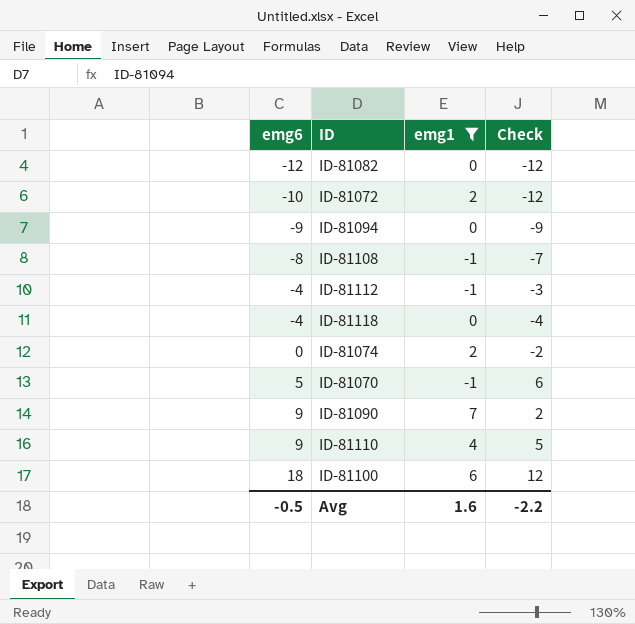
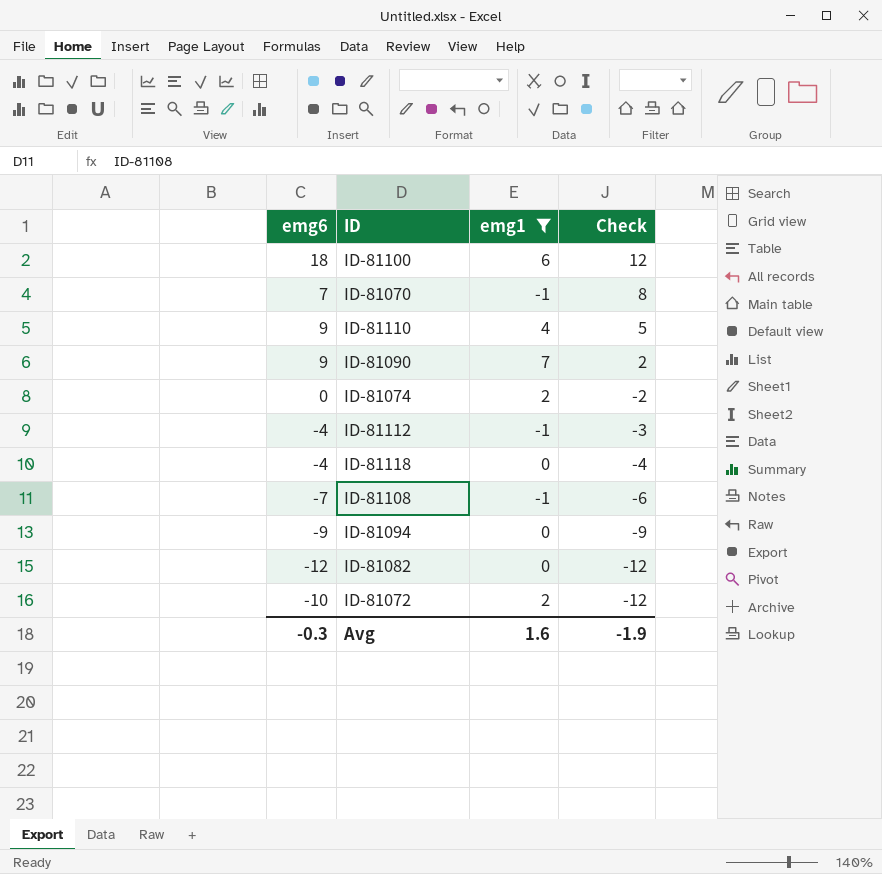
row order: emg6 ascending -> Check descending
ID-81070 | emg6: 5 -> 7
ID-81070 | Check: 6 -> 8
ID-81108 | emg6: -8 -> -7
ID-81108 | Check: -7 -> -6
Avg | emg6: -0.5 -> -0.3
Avg | Check: -2.2 -> -1.9

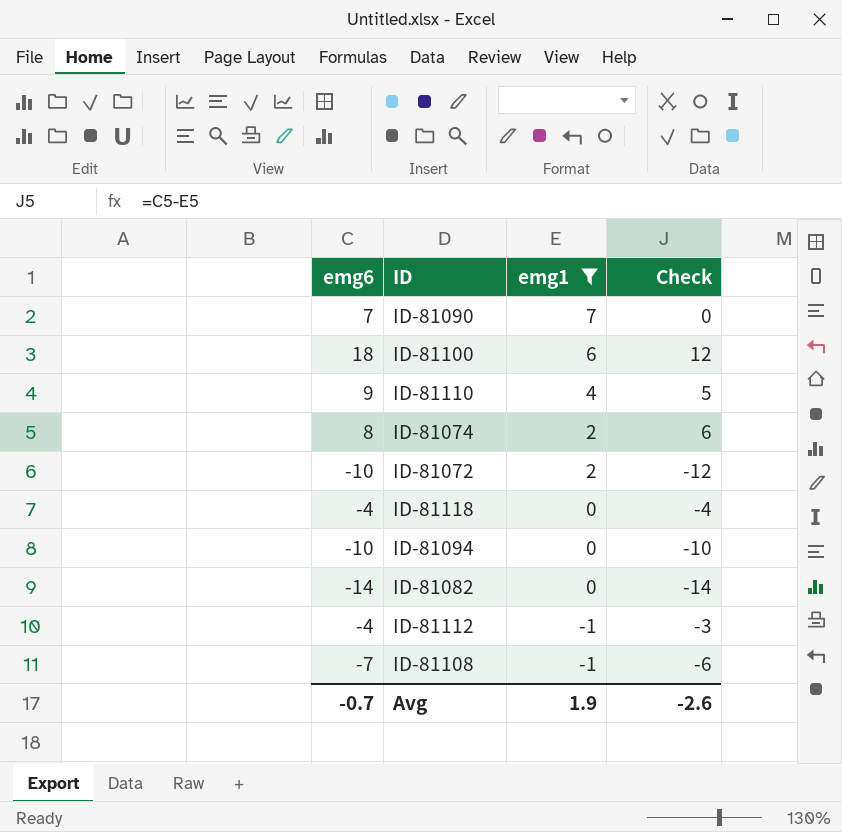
row order: Check descending -> emg1 descending
row ID-81070: 7 | -1 | 8 -> none
ID-81090 | emg6: 9 -> 7
ID-81090 | Check: 2 -> 0
ID-81074 | emg6: 0 -> 8
ID-81074 | Check: -2 -> 6
ID-81094 | emg6: -9 -> -10
ID-81094 | Check: -9 -> -10
ID-81082 | emg6: -12 -> -14
ID-81082 | Check: -12 -> -14
Avg | emg6: -0.3 -> -0.7
Avg | emg1: 1.6 -> 1.9
Avg | Check: -1.9 -> -2.6

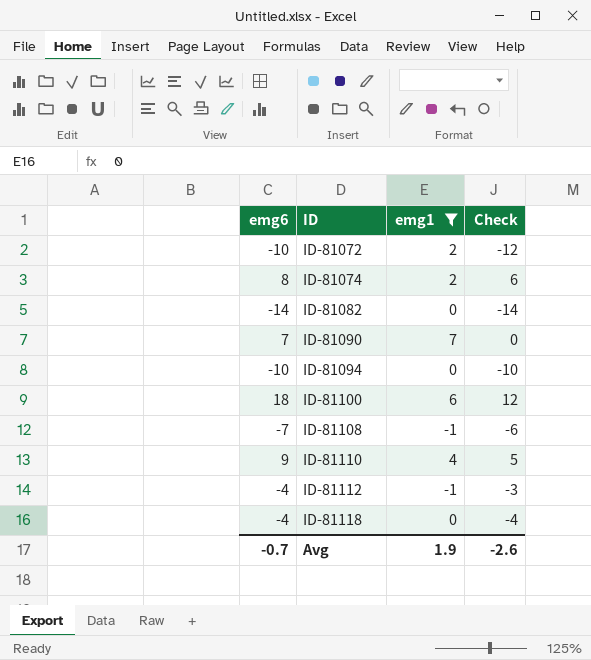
row order: emg1 descending -> ID ascending

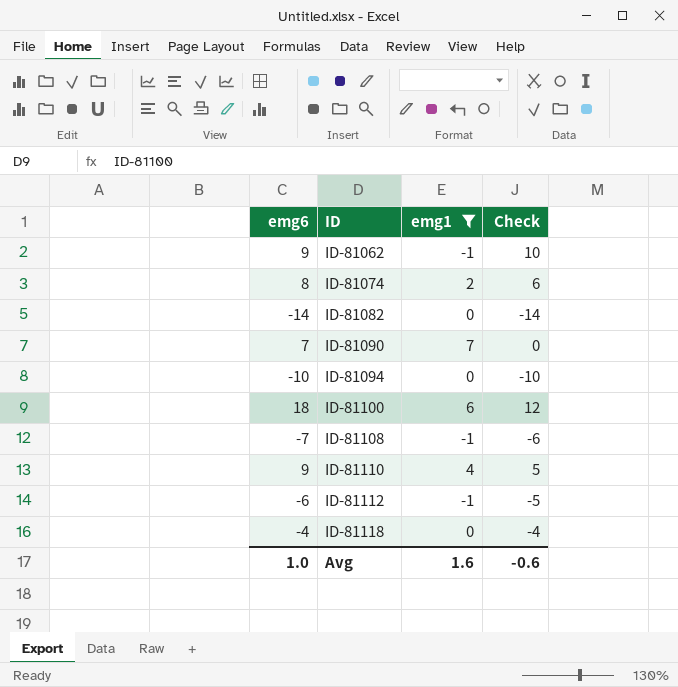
row ID-81072: -10 | 2 | -12 -> none
row ID-81062: none -> 9 | -1 | 10
ID-81112 | emg6: -4 -> -6
ID-81112 | Check: -3 -> -5
Avg | emg6: -0.7 -> 1.0
Avg | emg1: 1.9 -> 1.6
Avg | Check: -2.6 -> -0.6

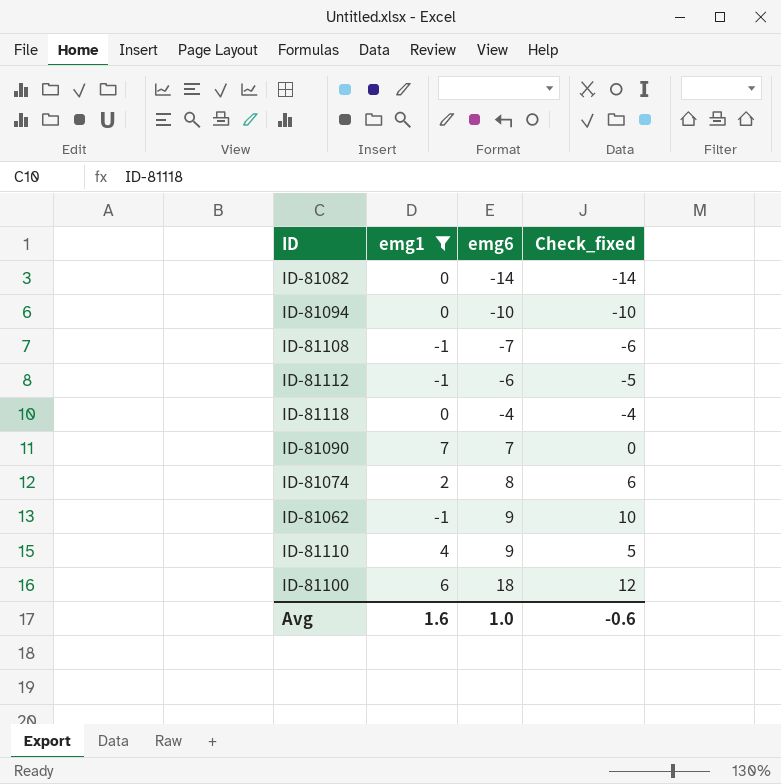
row order: ID ascending -> emg6 ascending
column emg6 | position: 1 -> 3
column name: Check -> Check_fixed

